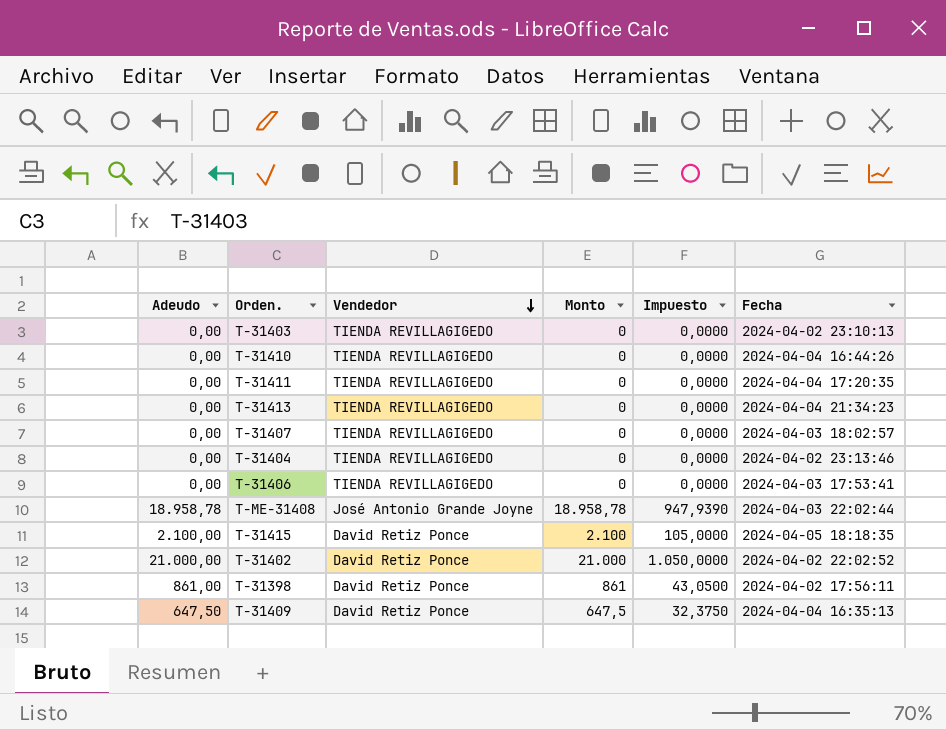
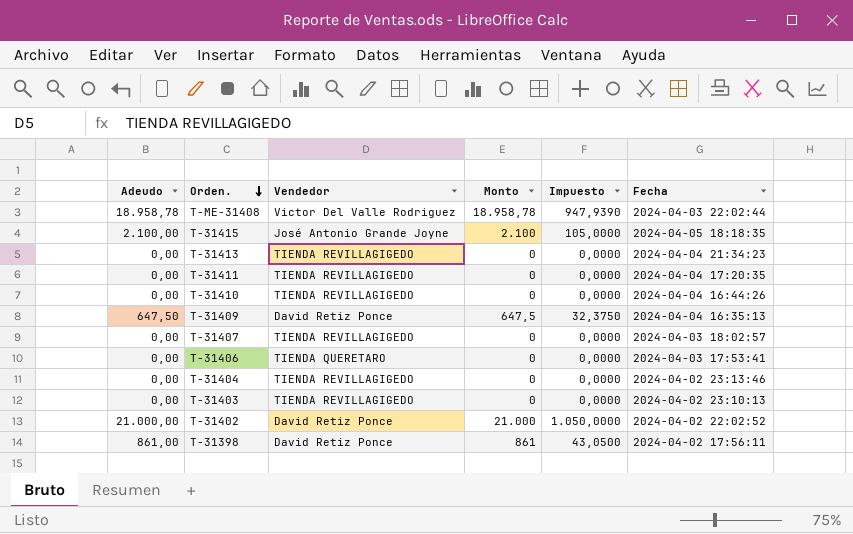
row order: Vendedor descending -> Orden. descending
T-ME-31408 | Vendedor: José Antonio Grande Joyne -> Victor Del Valle Rodriguez
T-31415 | Vendedor: David Retiz Ponce -> José Antonio Grande Joyne
T-31406 | Vendedor: TIENDA REVILLAGIGEDO -> TIENDA QUERETARO

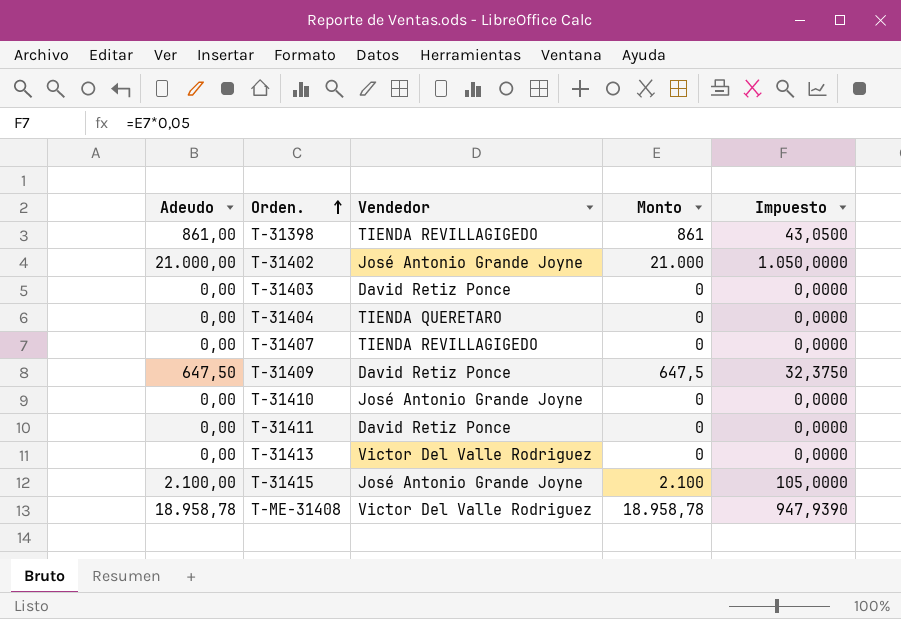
row order: Orden. descending -> Orden. ascending
column Fecha | position: 6 -> none
row T-31406: 0,00 | TIENDA QUERETARO | 0 | 0,0000 | 2024-04-03 17:53:41 -> none
T-31398 | Vendedor: David Retiz Ponce -> TIENDA REVILLAGIGEDO
T-31402 | Vendedor: David Retiz Ponce -> José Antonio Grande Joyne
T-31403 | Vendedor: TIENDA REVILLAGIGEDO -> David Retiz Ponce
T-31404 | Vendedor: TIENDA REVILLAGIGEDO -> TIENDA QUERETARO
T-31410 | Vendedor: TIENDA REVILLAGIGEDO -> José Antonio Grande Joyne
T-31411 | Vendedor: TIENDA REVILLAGIGEDO -> David Retiz Ponce
T-31413 | Vendedor: TIENDA REVILLAGIGEDO -> Victor Del Valle Rodriguez

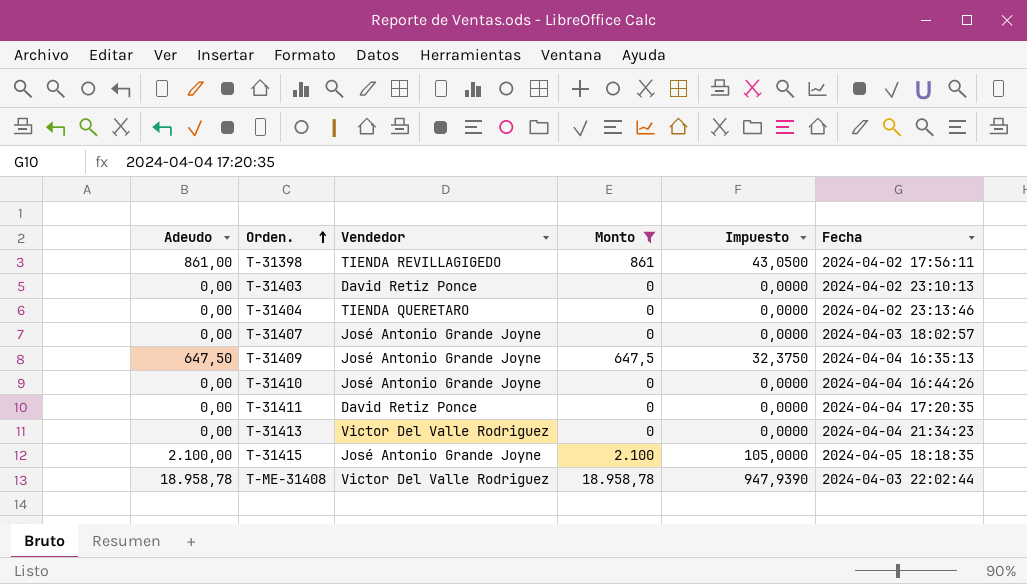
filter: none -> Monto != 21.000
column Fecha | position: none -> 6
T-31407 | Vendedor: TIENDA REVILLAGIGEDO -> José Antonio Grande Joyne
T-31409 | Vendedor: David Retiz Ponce -> José Antonio Grande Joyne

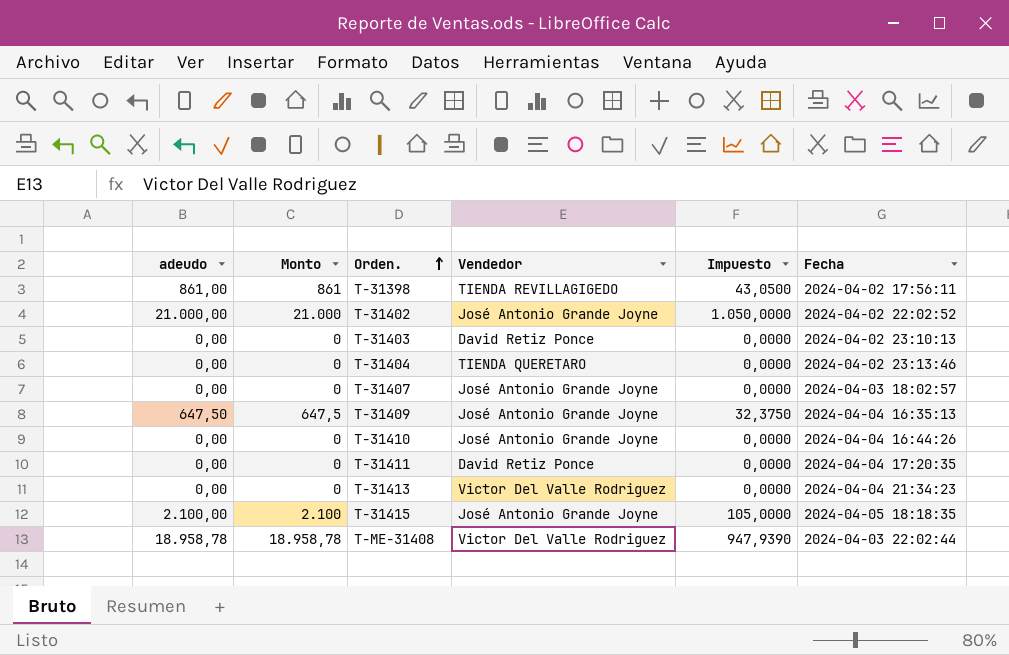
filter: Monto != 21.000 -> none
column name: Adeudo -> adeudo
column Monto | position: 4 -> 2

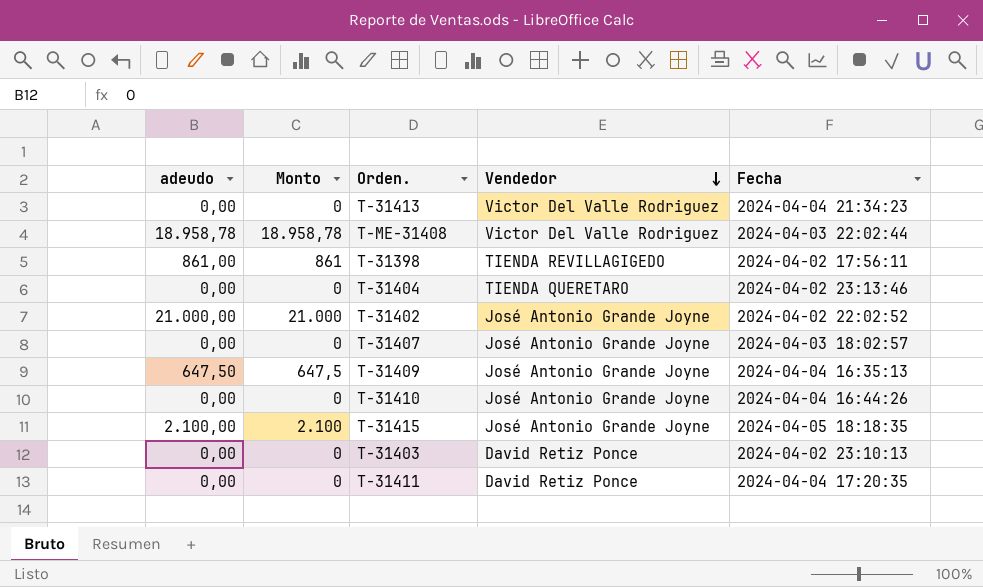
row order: Orden. ascending -> Vendedor descending
column Impuesto | formula: [Monto] * 0,05 -> none

